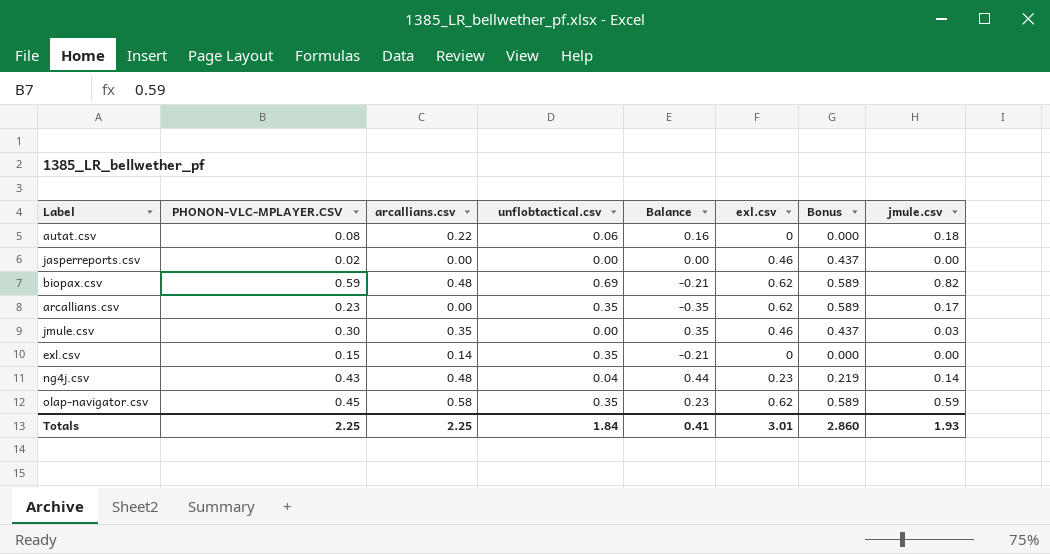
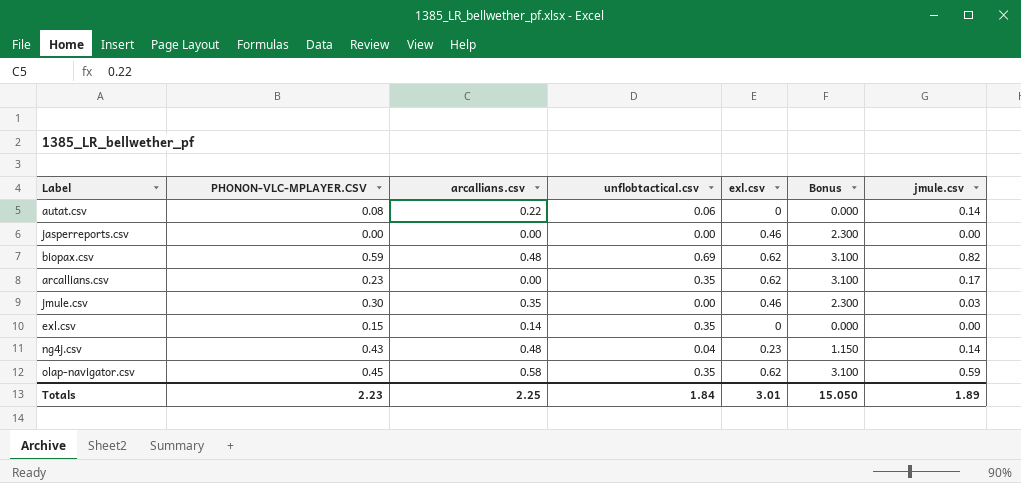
column Balance | formula: [arcallians.csv] - [unflobtactical.csv] -> none
column Bonus | formula: [exl.csv] * 0.95 -> [exl.csv] * 5
autat.csv | jmule.csv: 0.18 -> 0.14
jasperreports.csv | PHONON-VLC-MPLAYER.CSV: 0.02 -> 0.00
Totals | PHONON-VLC-MPLAYER.CSV: 2.25 -> 2.23
Totals | Bonus: 2.860 -> 15.050
Totals | jmule.csv: 1.93 -> 1.89

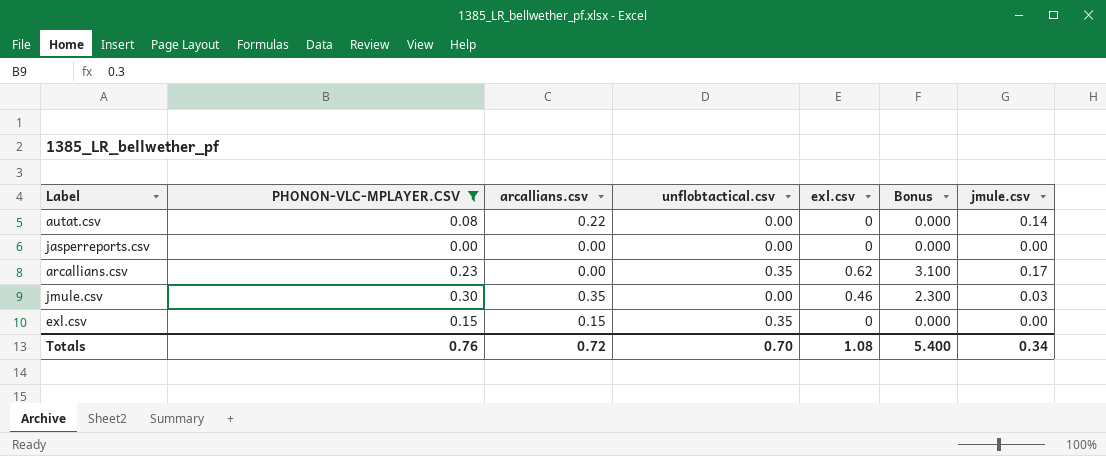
filter: none -> PHONON-VLC-MPLAYER.CSV <= 0.30
autat.csv | unflobtactical.csv: 0.06 -> 0.00
jasperreports.csv | exl.csv: 0.46 -> 0
jasperreports.csv | Bonus: 2.300 -> 0.000
exl.csv | arcallians.csv: 0.14 -> 0.15
Totals | PHONON-VLC-MPLAYER.CSV: 2.23 -> 0.76
Totals | arcallians.csv: 2.25 -> 0.72
Totals | unflobtactical.csv: 1.84 -> 0.70
Totals | exl.csv: 3.01 -> 1.08
Totals | Bonus: 15.050 -> 5.400
Totals | jmule.csv: 1.89 -> 0.34

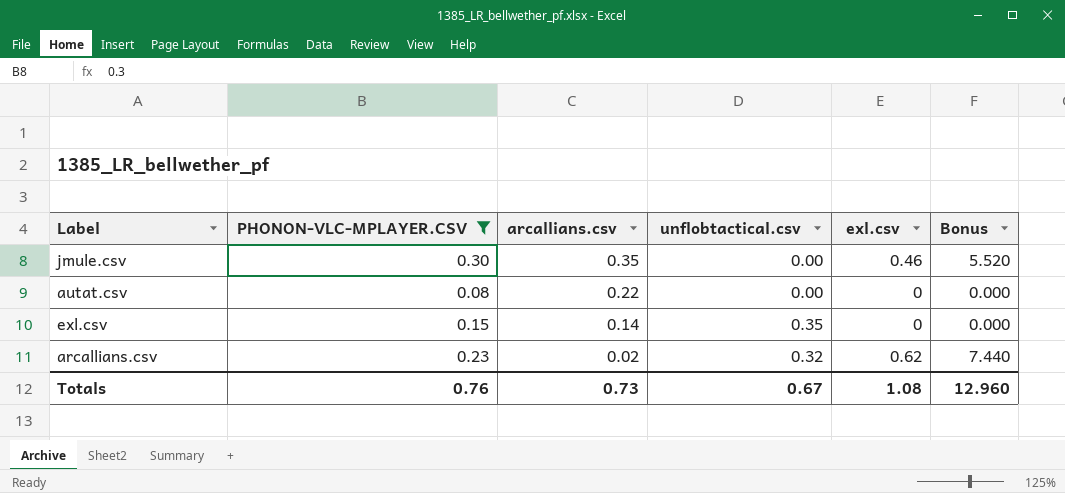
row order: none -> arcallians.csv descending
column jmule.csv | position: 7 -> none
column Bonus | formula: [exl.csv] * 5 -> [exl.csv] * 12
row jasperreports.csv: 0.00 | 0.00 | 0.00 | 0 | 0.000 | 0.00 -> none
exl.csv | arcallians.csv: 0.15 -> 0.14
arcallians.csv | arcallians.csv: 0.00 -> 0.02
arcallians.csv | unflobtactical.csv: 0.35 -> 0.32
Totals | arcallians.csv: 0.72 -> 0.73
Totals | unflobtactical.csv: 0.70 -> 0.67
Totals | Bonus: 5.400 -> 12.960

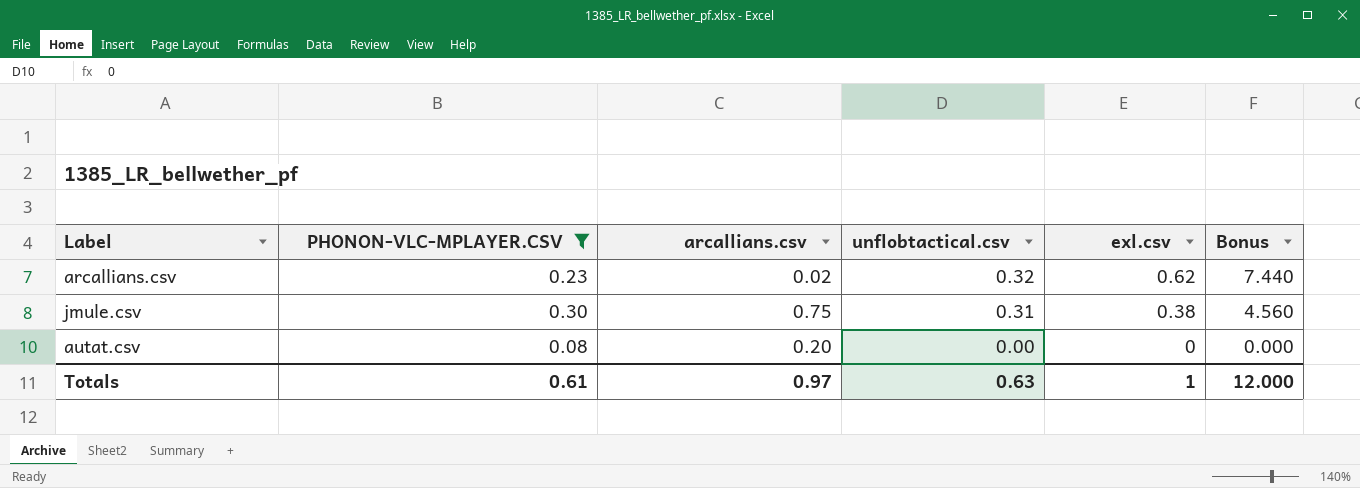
row order: arcallians.csv descending -> unflobtactical.csv descending
row exl.csv: 0.15 | 0.14 | 0.35 | 0 | 0.000 -> none
jmule.csv | arcallians.csv: 0.35 -> 0.75
jmule.csv | unflobtactical.csv: 0.00 -> 0.31
jmule.csv | exl.csv: 0.46 -> 0.38
jmule.csv | Bonus: 5.520 -> 4.560
autat.csv | arcallians.csv: 0.22 -> 0.20
Totals | PHONON-VLC-MPLAYER.CSV: 0.76 -> 0.61
Totals | arcallians.csv: 0.73 -> 0.97
Totals | unflobtactical.csv: 0.67 -> 0.63
Totals | exl.csv: 1.08 -> 1
Totals | Bonus: 12.960 -> 12.000

